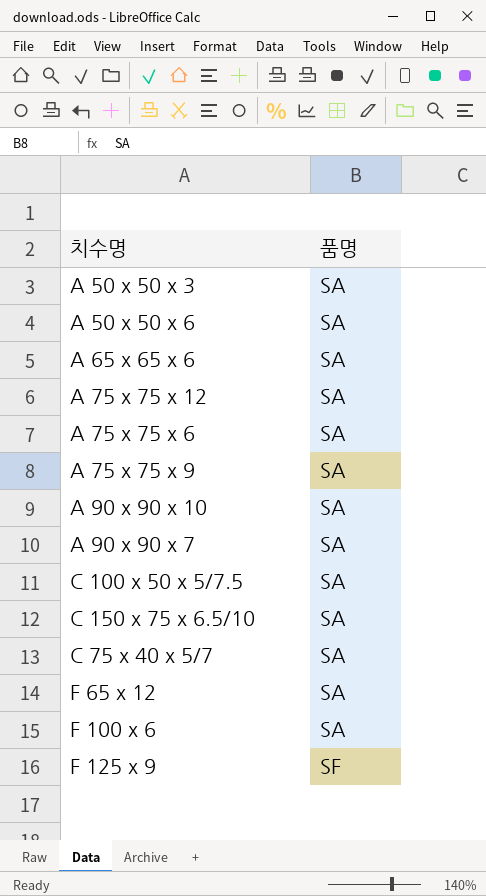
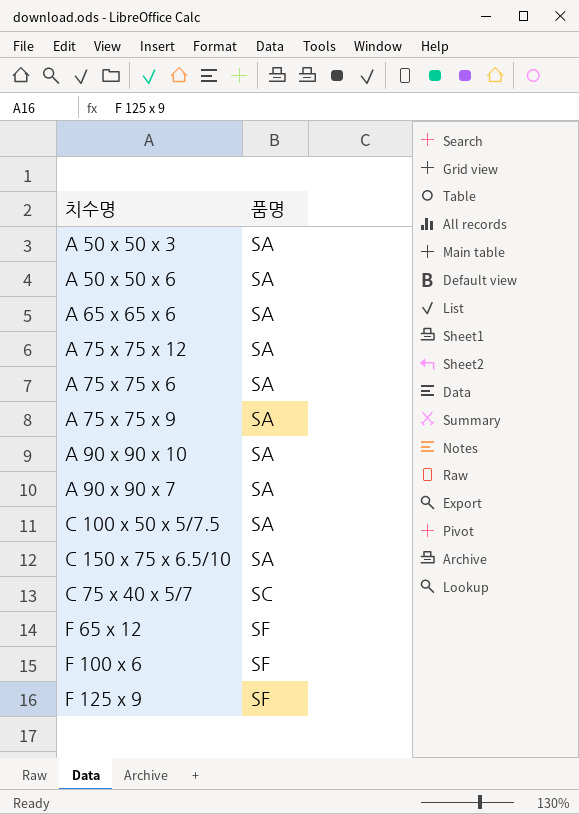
C 75 x 40 x 5/7 | 품명: SA -> SC
F 65 x 12 | 품명: SA -> SF
F 100 x 6 | 품명: SA -> SF

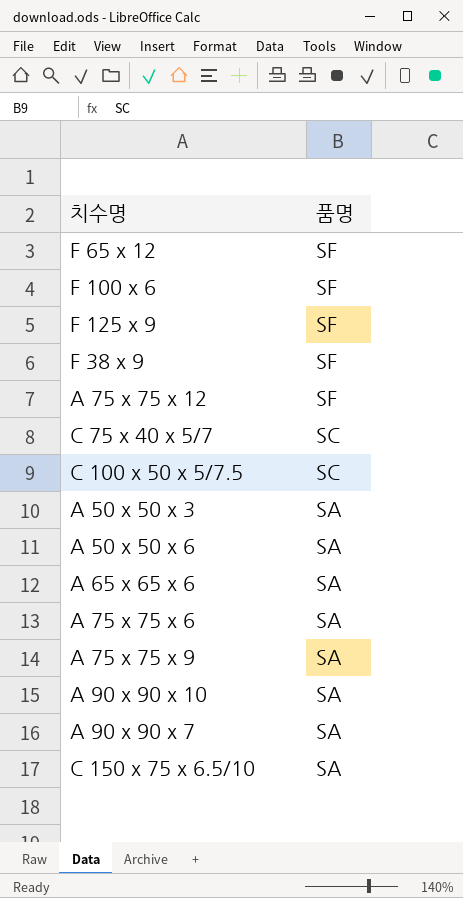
row order: 품명 ascending -> 품명 descending
row F 38 x 9: none -> SF
A 75 x 75 x 12 | 품명: SA -> SF
C 100 x 50 x 5/7.5 | 품명: SA -> SC

